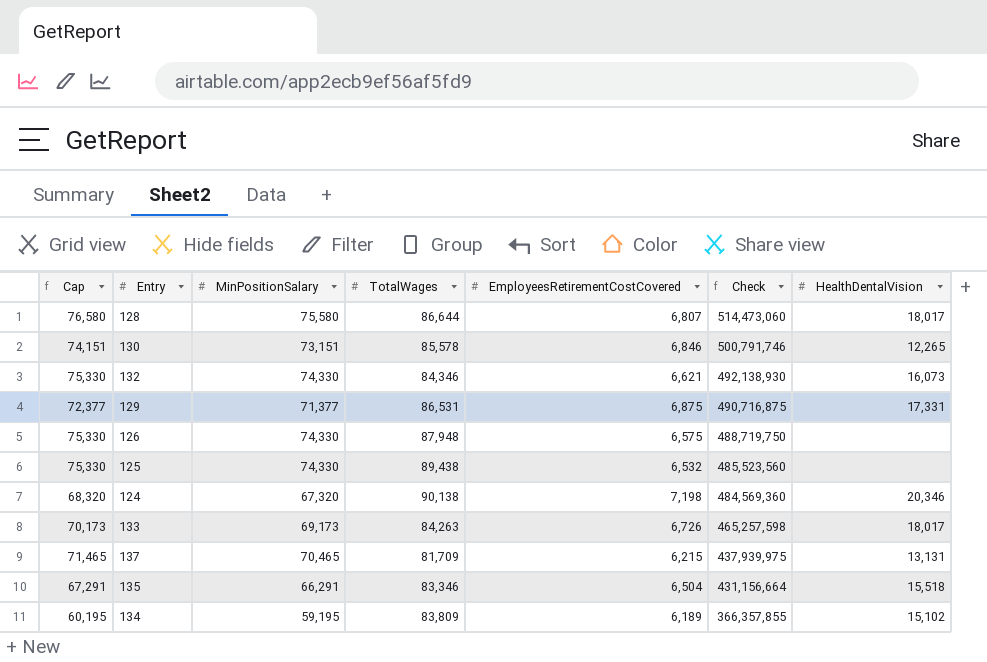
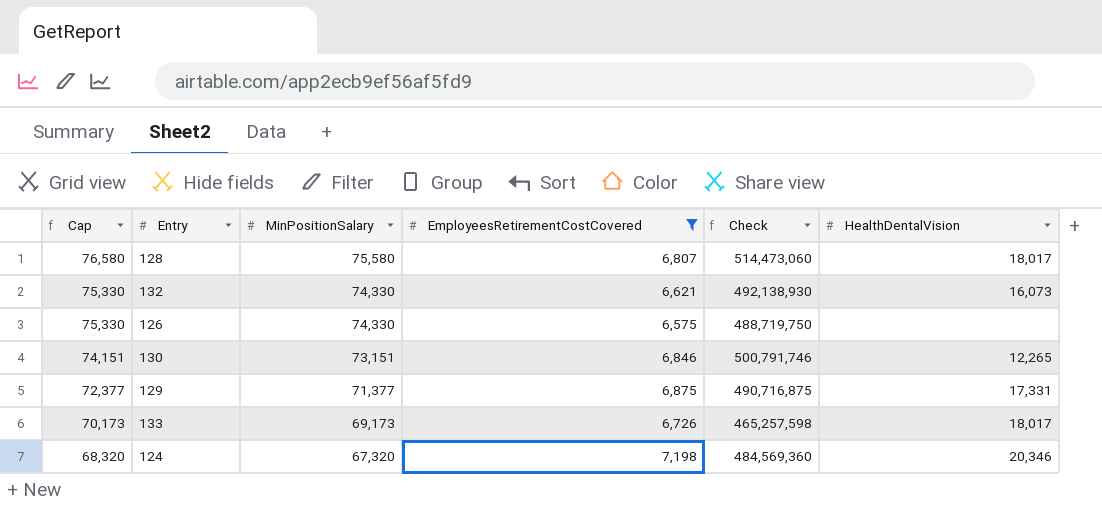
filter: none -> EmployeesRetirementCostCovered >= 6,575
row order: Check descending -> Cap descending
column TotalWages | position: 4 -> none

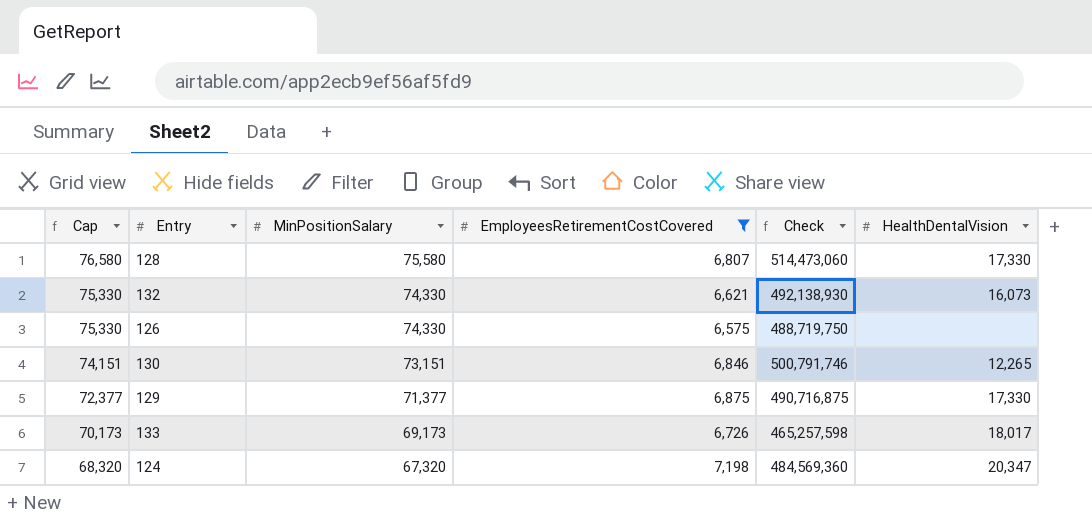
128 | HealthDentalVision: 18,017 -> 17,330
129 | HealthDentalVision: 17,331 -> 17,330
124 | HealthDentalVision: 20,346 -> 20,347

